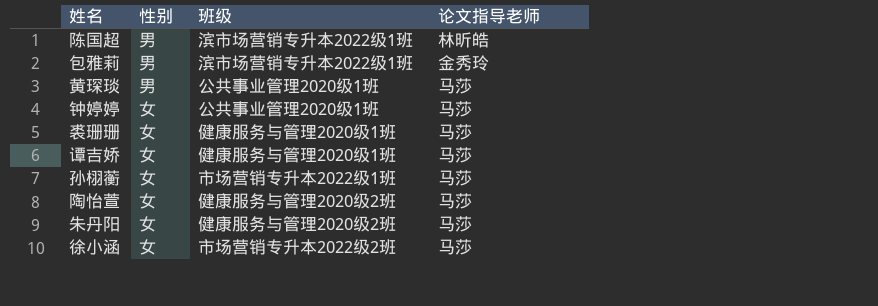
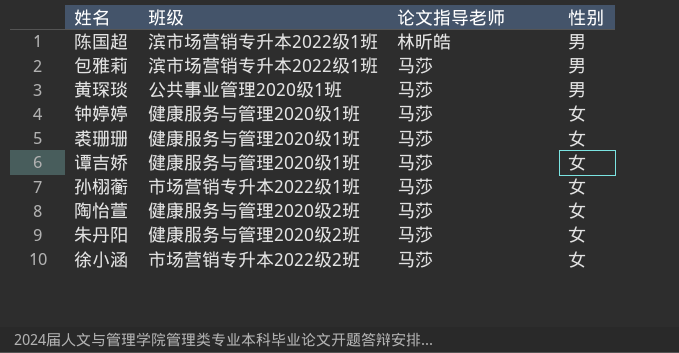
column 性别 | position: 2 -> 4
包雅莉 | 论文指导老师: 金秀玲 -> 马莎
钟婷婷 | 班级: 公共事业管理2020级1班 -> 健康服务与管理2020级1班

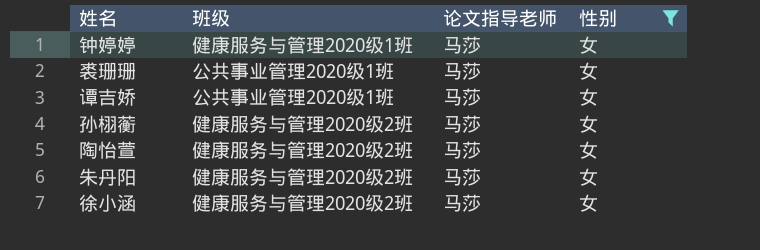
filter: none -> 性别 = 女
裘珊珊 | 班级: 健康服务与管理2020级1班 -> 公共事业管理2020级1班
谭吉娇 | 班级: 健康服务与管理2020级1班 -> 公共事业管理2020级1班
孙栩蘅 | 班级: 市场营销专升本2022级1班 -> 健康服务与管理2020级2班
徐小涵 | 班级: 市场营销专升本2022级2班 -> 健康服务与管理2020级2班

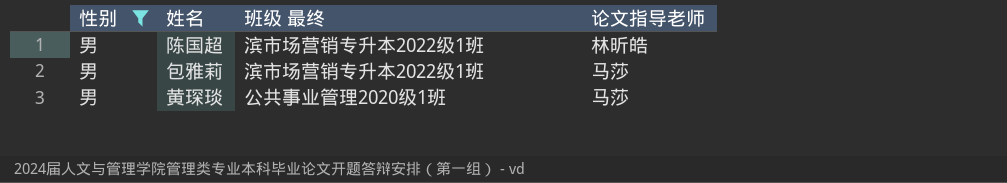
filter: 性别 = 女 -> 性别 = 男
column 性别 | position: 4 -> 1
column name: 班级 -> 班级 最终

